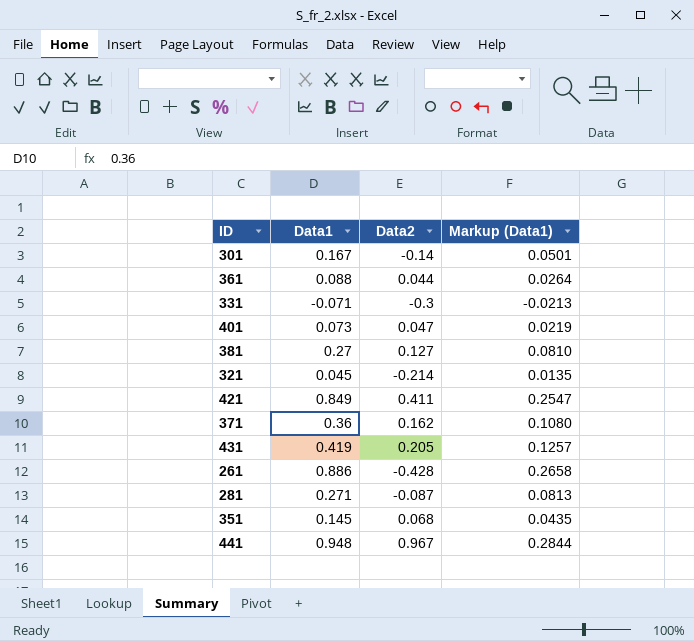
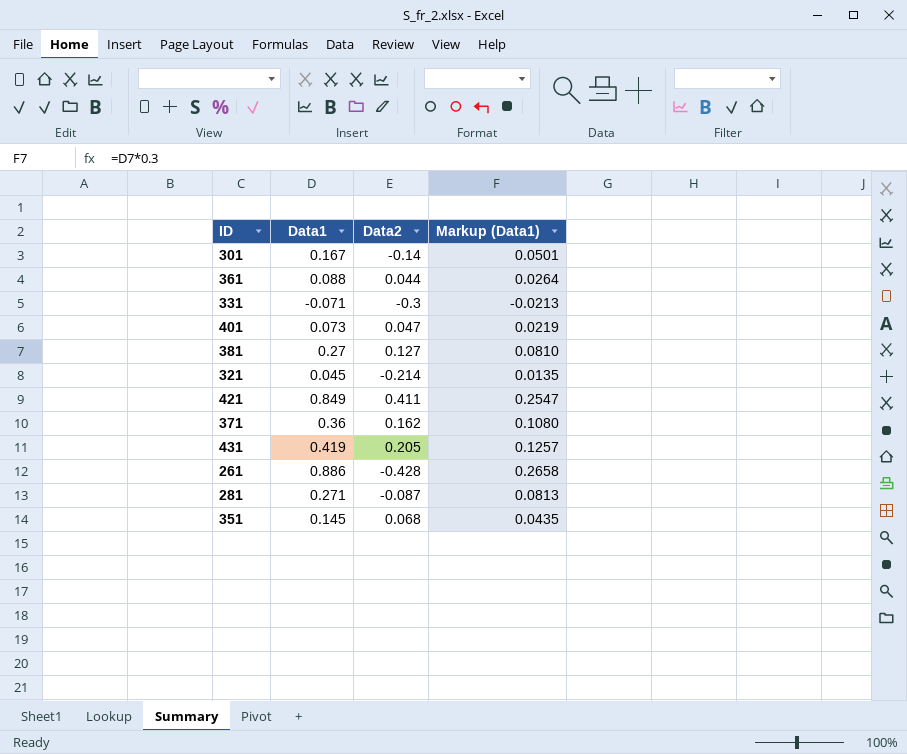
row 441: 0.948 | 0.967 | 0.2844 -> none

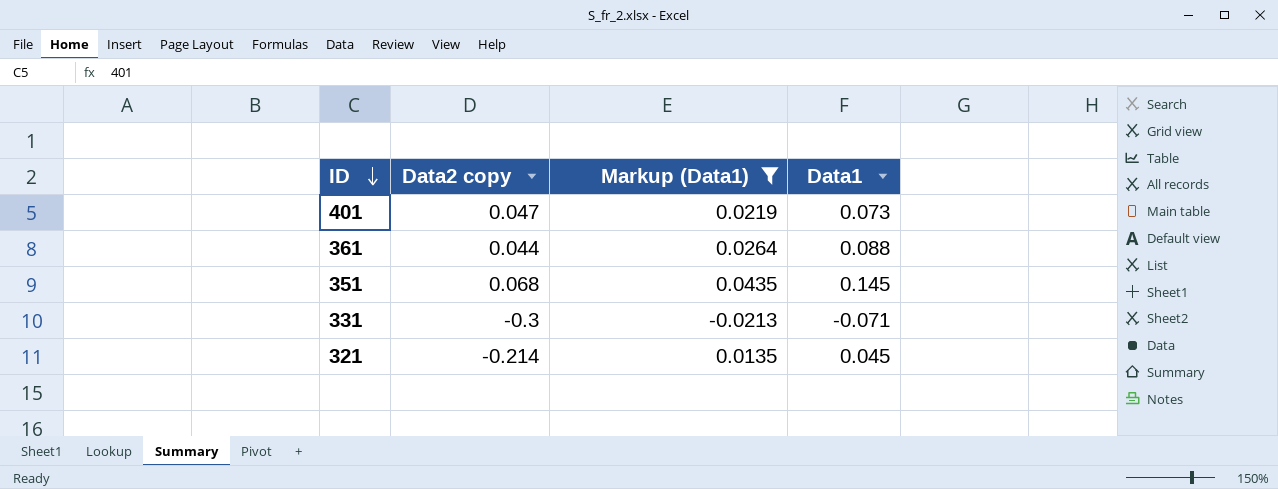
filter: none -> Markup (Data1) <= 0.0435
row order: none -> ID descending
column name: Data2 -> Data2 copy
column Data1 | position: 2 -> 4

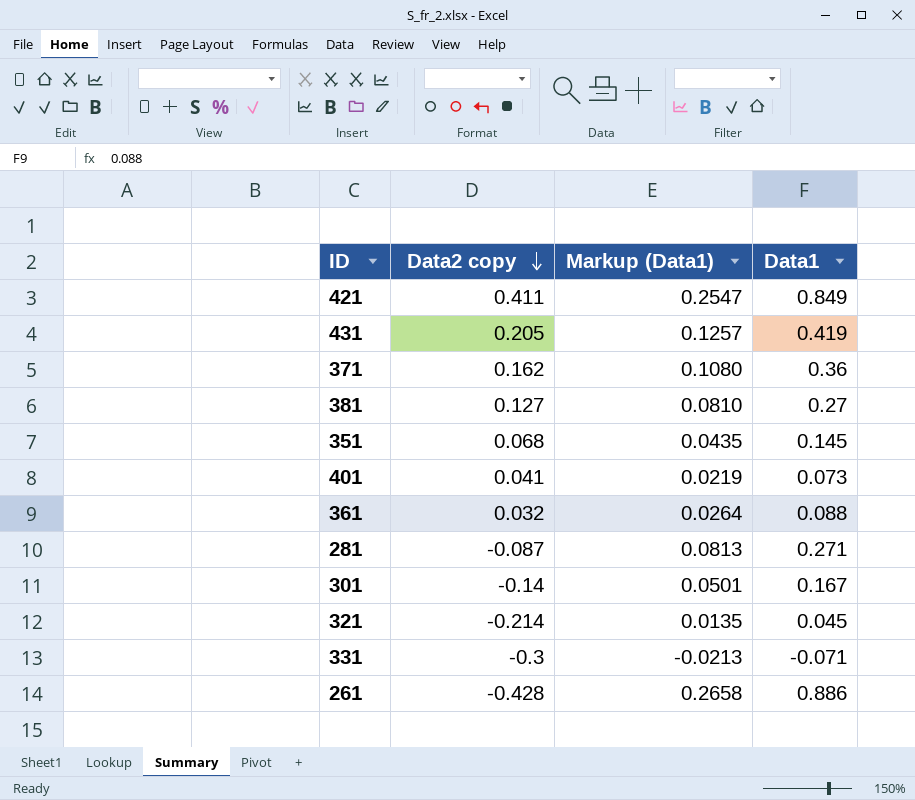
filter: Markup (Data1) <= 0.0435 -> none
row order: ID descending -> Data2 copy descending
401 | Data2 copy: 0.047 -> 0.041
361 | Data2 copy: 0.044 -> 0.032

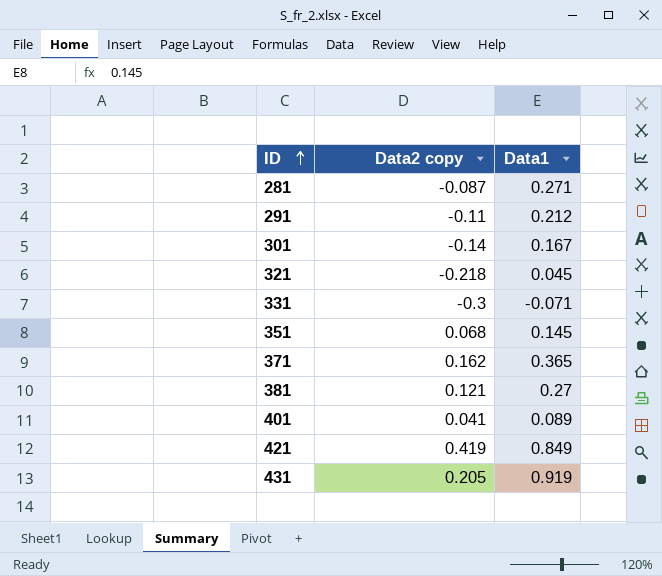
row order: Data2 copy descending -> ID ascending
column Markup (Data1) | formula: [Data1] * 0.3 -> none
row 361: 0.032 | 0.0264 | 0.088 -> none
row 261: -0.428 | 0.2658 | 0.886 -> none
row 291: none -> -0.11 | 0.212
321 | Data2 copy: -0.214 -> -0.218
371 | Data1: 0.36 -> 0.365
381 | Data2 copy: 0.127 -> 0.121
401 | Data1: 0.073 -> 0.089
421 | Data2 copy: 0.411 -> 0.419
431 | Data1: 0.419 -> 0.919

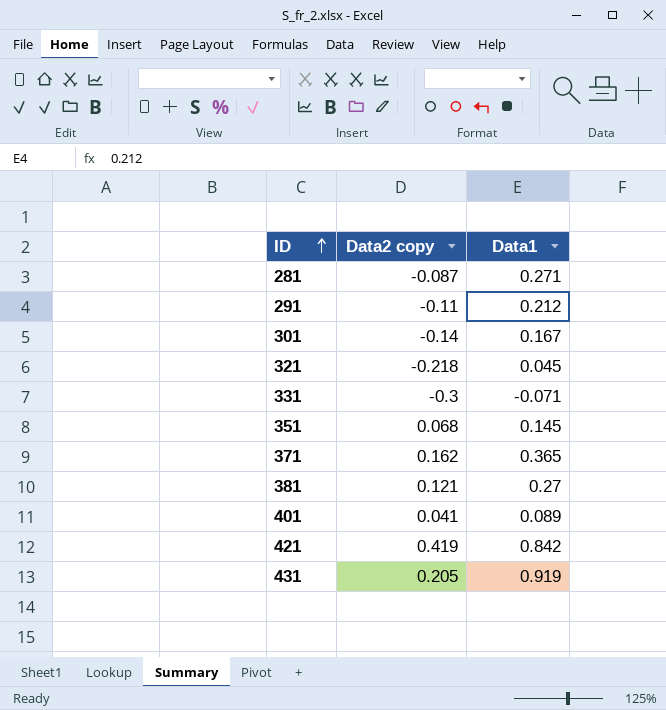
421 | Data1: 0.849 -> 0.842

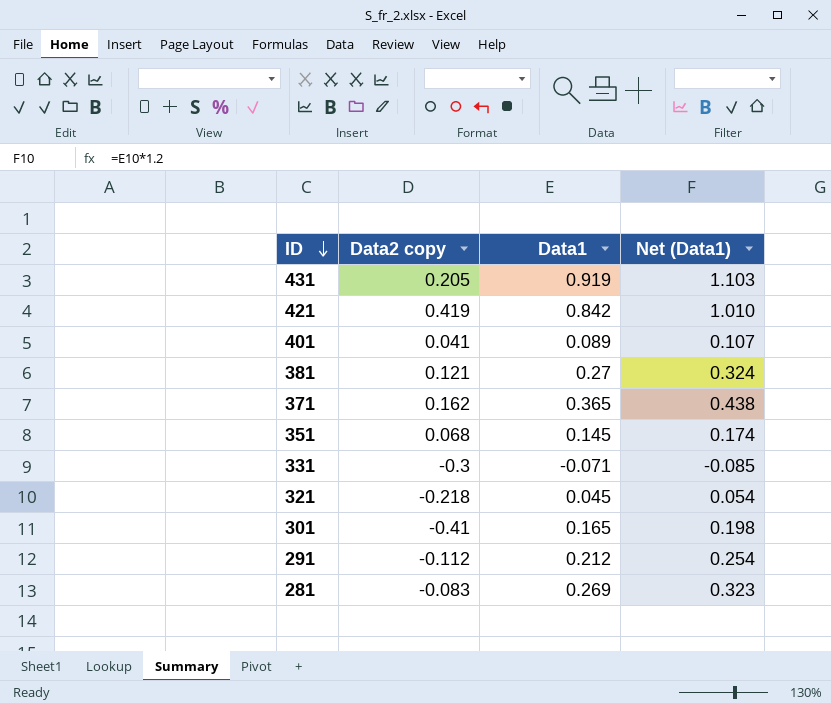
row order: ID ascending -> ID descending
column Net (Data1) | formula: none -> [Data1] * 1.2
301 | Data2 copy: -0.14 -> -0.41
301 | Data1: 0.167 -> 0.165
291 | Data2 copy: -0.11 -> -0.112
281 | Data2 copy: -0.087 -> -0.083
281 | Data1: 0.271 -> 0.269

